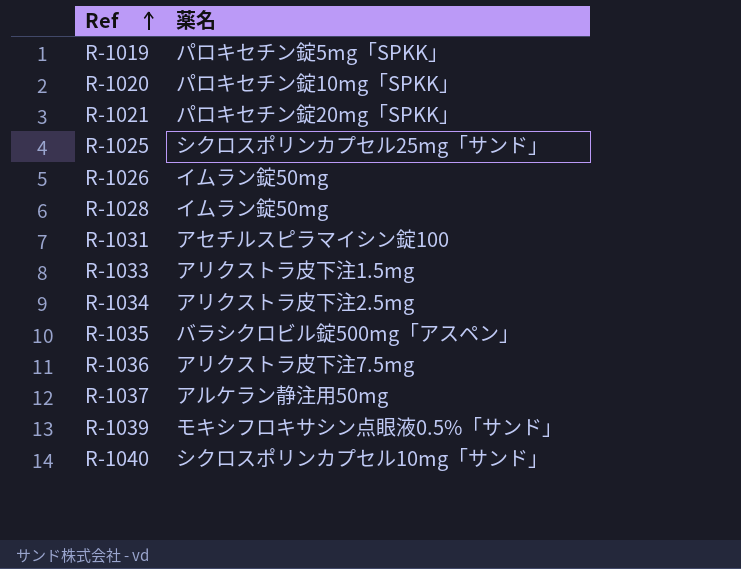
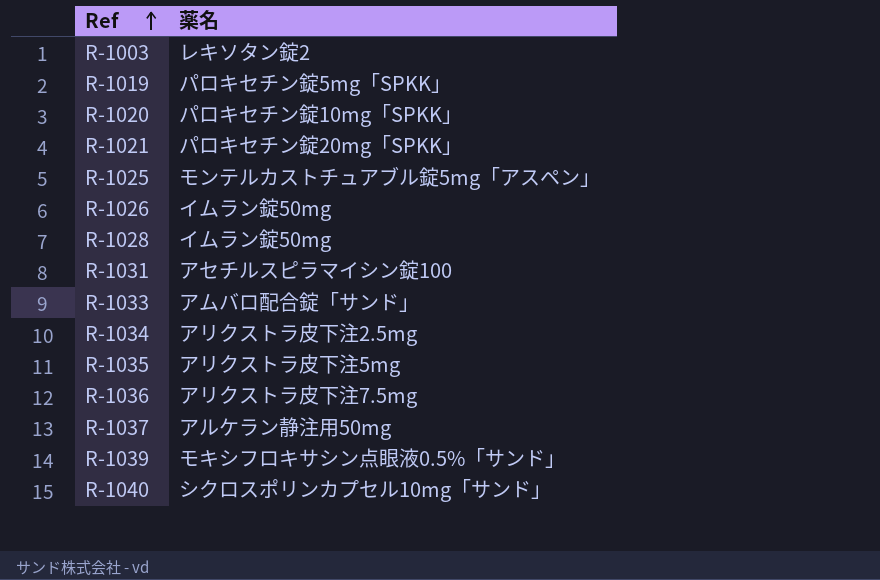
row R-1003: none -> レキソタン錠2
R-1025 | 薬名: シクロスポリンカプセル25mg「サンド」 -> モンテルカストチュアブル錠5mg「アスペン」
R-1033 | 薬名: アリクストラ皮下注1.5mg -> アムバロ配合錠「サンド」
R-1035 | 薬名: バラシクロビル錠500mg「アスペン」 -> アリクストラ皮下注5mg

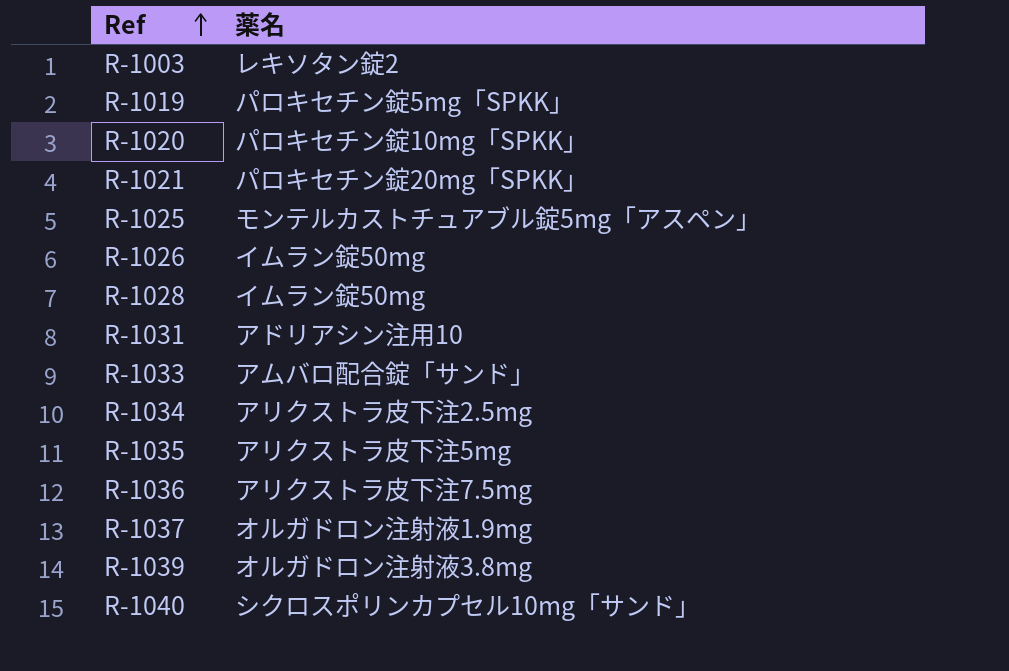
R-1031 | 薬名: アセチルスピラマイシン錠100 -> アドリアシン注用10
R-1037 | 薬名: アルケラン静注用50mg -> オルガドロン注射液1.9mg
R-1039 | 薬名: モキシフロキサシン点眼液0.5%「サンド」 -> オルガドロン注射液3.8mg

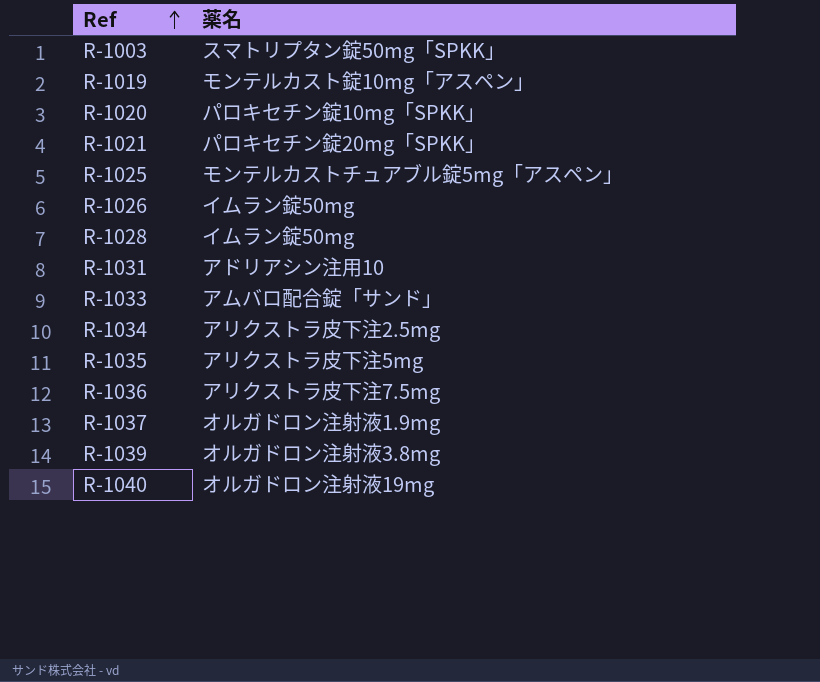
R-1003 | 薬名: レキソタン錠2 -> スマトリプタン錠50mg「SPKK」
R-1019 | 薬名: パロキセチン錠5mg「SPKK」 -> モンテルカスト錠10mg「アスペン」
R-1040 | 薬名: シクロスポリンカプセル10mg「サンド」 -> オルガドロン注射液19mg

